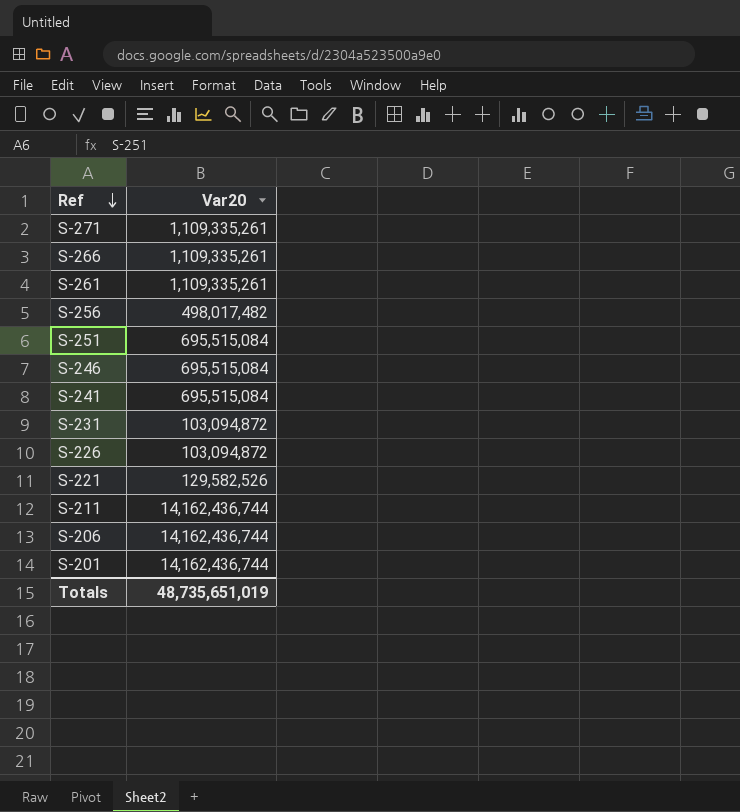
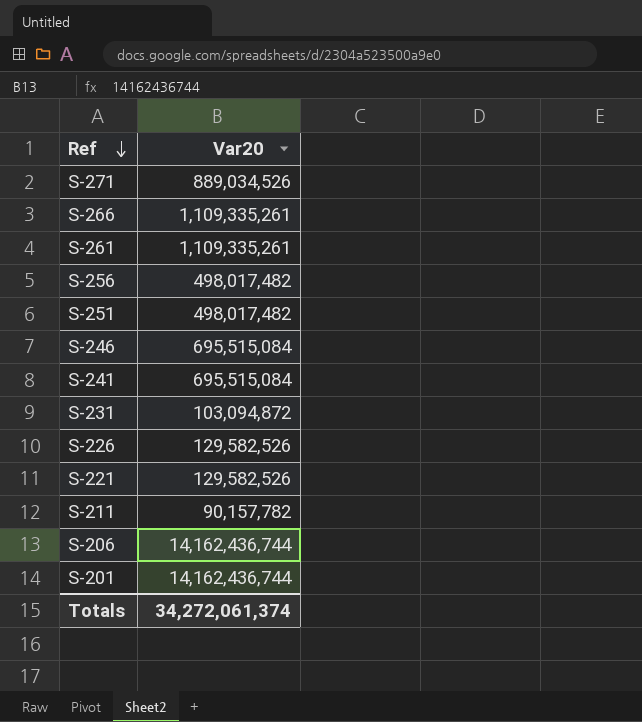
S-271 | Var20: 1,109,335,261 -> 889,034,526
S-251 | Var20: 695,515,084 -> 498,017,482
S-226 | Var20: 103,094,872 -> 129,582,526
S-211 | Var20: 14,162,436,744 -> 90,157,782
Totals | Var20: 48,735,651,019 -> 34,272,061,374

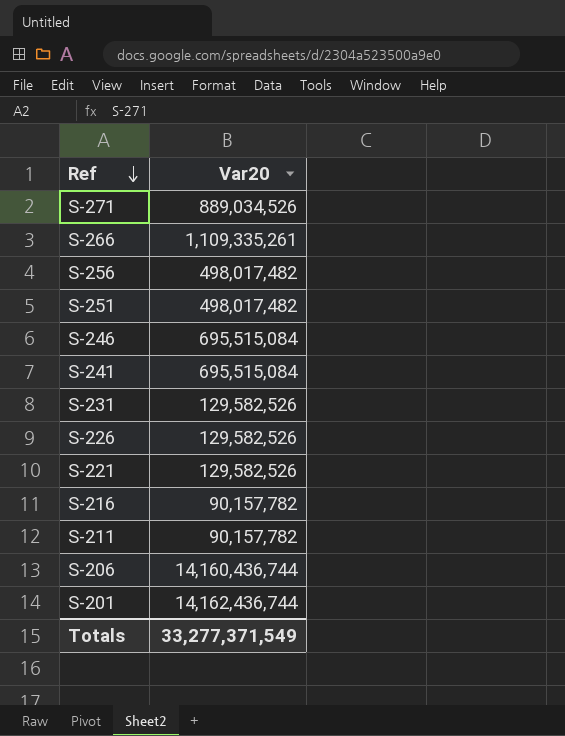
row S-261: 1,109,335,261 -> none
S-231 | Var20: 103,094,872 -> 129,582,526
row S-216: none -> 90,157,782
S-206 | Var20: 14,162,436,744 -> 14,160,436,744
Totals | Var20: 34,272,061,374 -> 33,277,371,549

